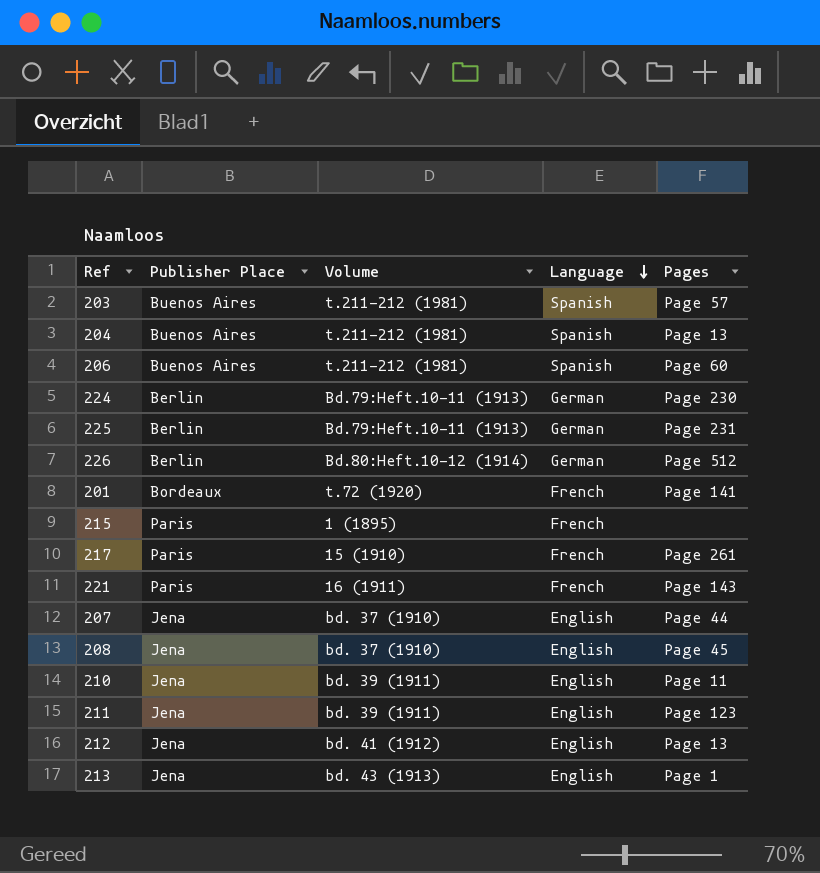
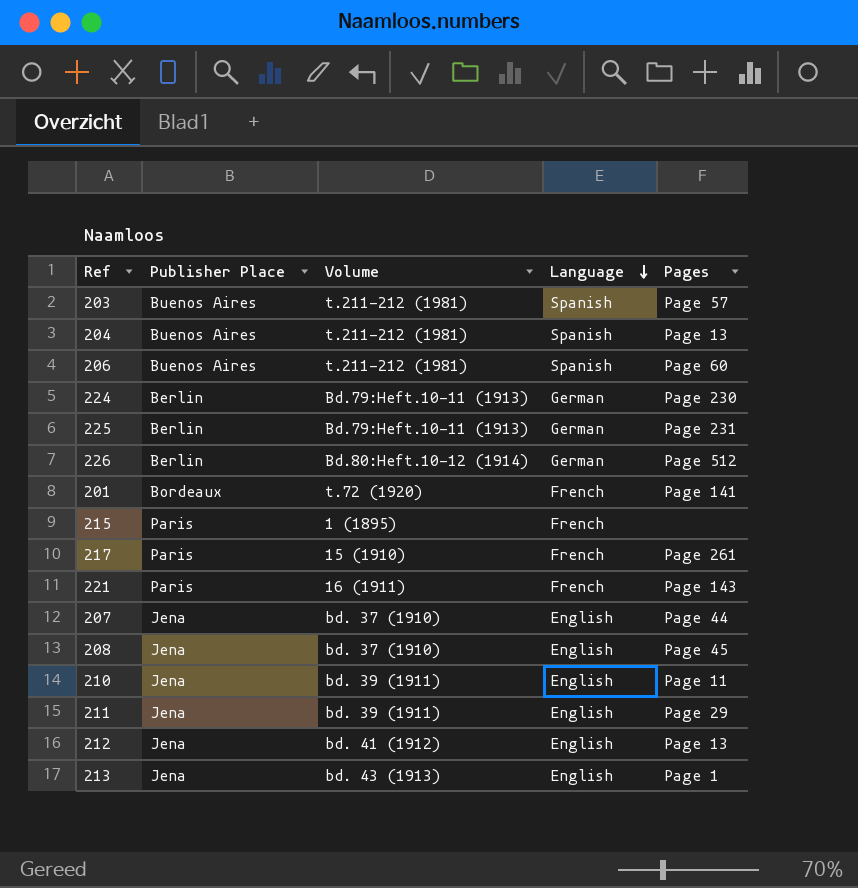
211 | Pages: Page 123 -> Page 29

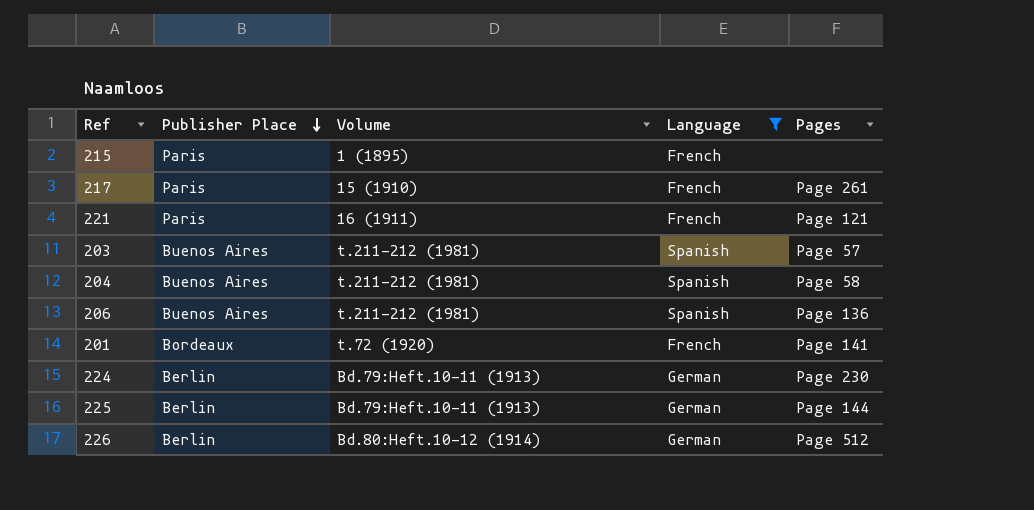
filter: none -> Language != English
row order: Language descending -> Publisher Place descending
221 | Pages: Page 143 -> Page 121
204 | Pages: Page 13 -> Page 58
206 | Pages: Page 60 -> Page 136
225 | Pages: Page 231 -> Page 144

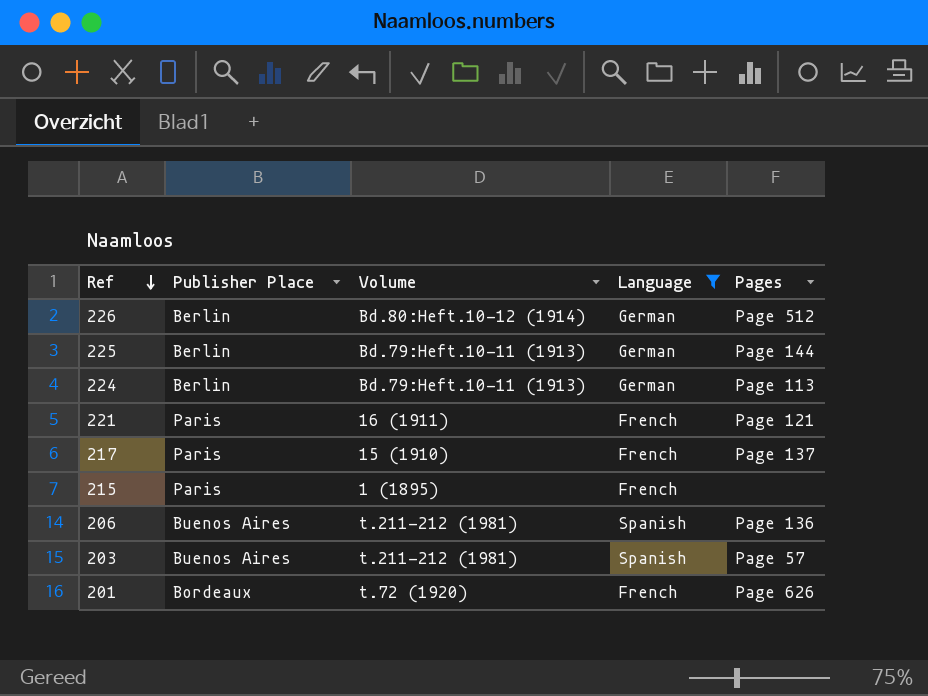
row order: Publisher Place descending -> Ref descending
row 204: Buenos Aires | t.211-212 (1981) | Spanish | Page 58 -> none
224 | Pages: Page 230 -> Page 113
217 | Pages: Page 261 -> Page 137
201 | Pages: Page 141 -> Page 626

